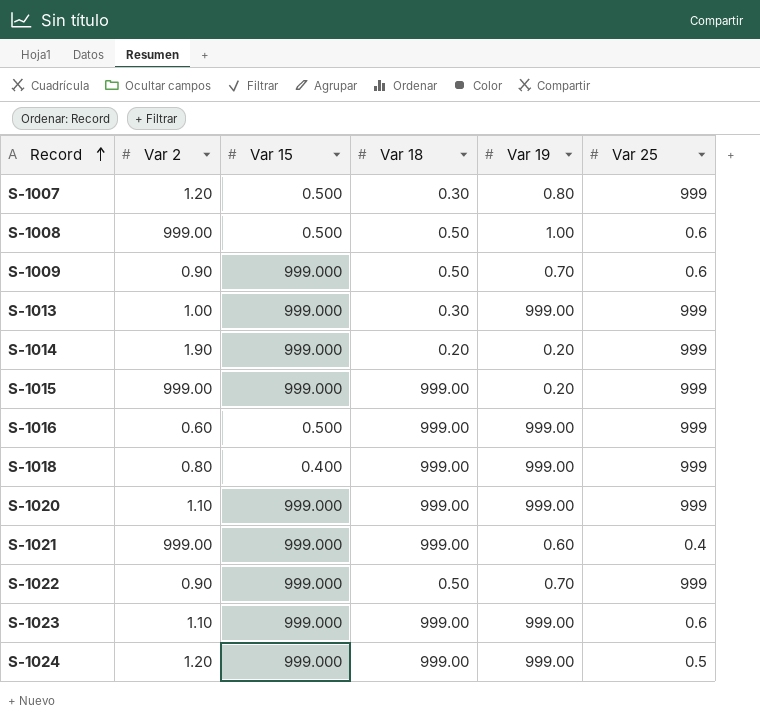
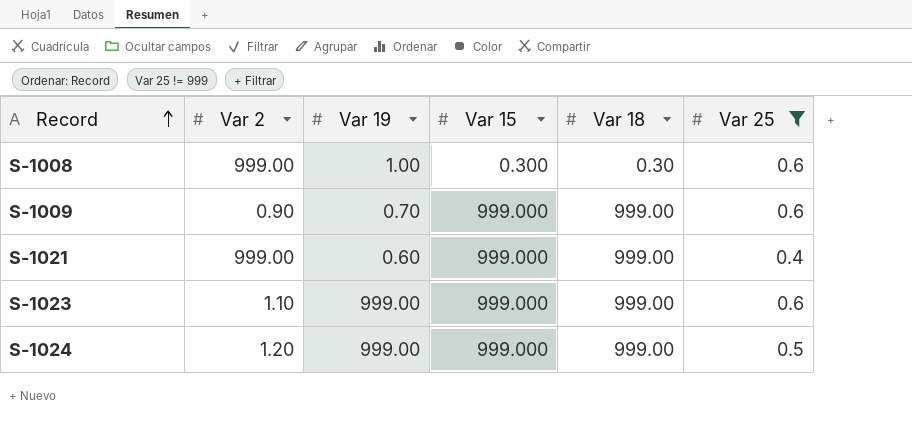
filter: none -> Var 25 != 999
column Var 19 | position: 5 -> 3
S-1008 | Var 15: 0.500 -> 0.300
S-1008 | Var 18: 0.50 -> 0.30
S-1009 | Var 18: 0.50 -> 999.00

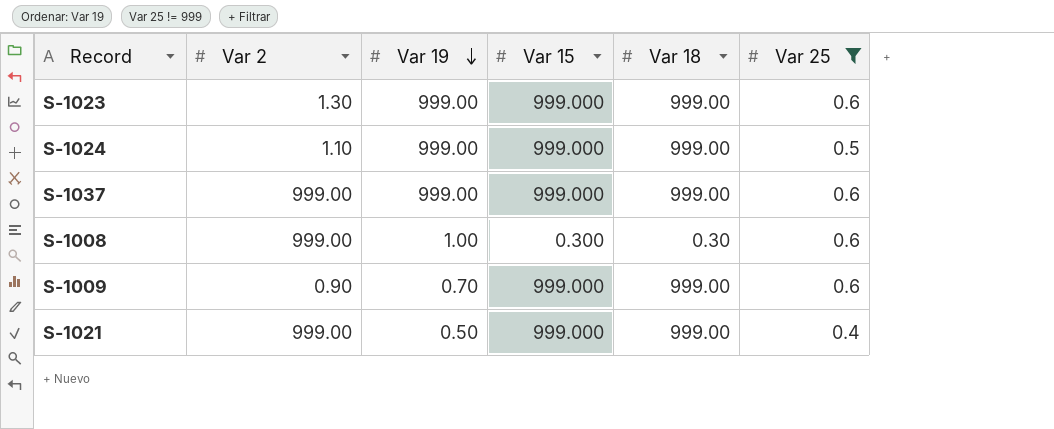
row order: Record ascending -> Var 19 descending
S-1023 | Var 2: 1.10 -> 1.30
S-1024 | Var 2: 1.20 -> 1.10
row S-1037: none -> 999.00 | 999.00 | 999.000 | 999.00 | 0.6
S-1021 | Var 19: 0.60 -> 0.50

